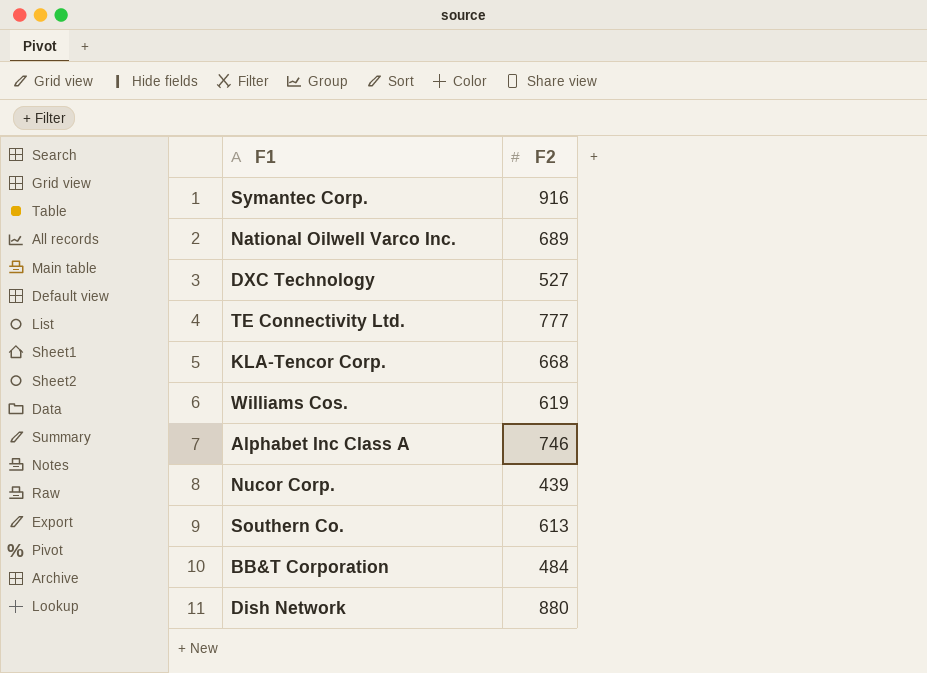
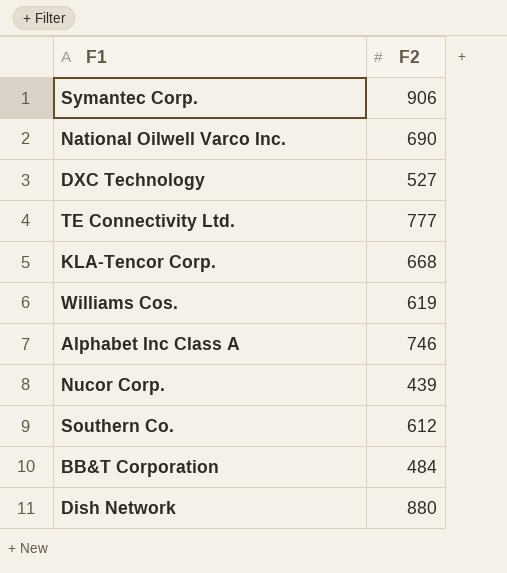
Symantec Corp. | F2: 916 -> 906
National Oilwell Varco Inc. | F2: 689 -> 690
Southern Co. | F2: 613 -> 612

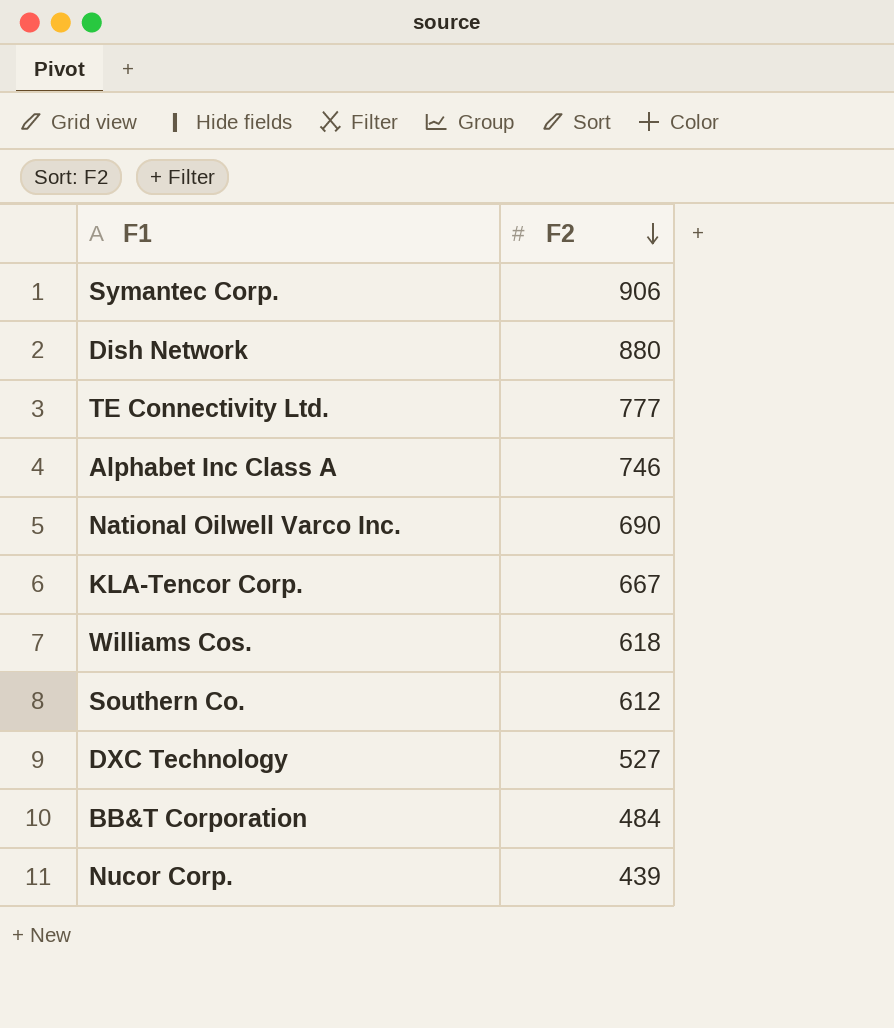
row order: none -> F2 descending
KLA-Tencor Corp. | F2: 668 -> 667
Williams Cos. | F2: 619 -> 618

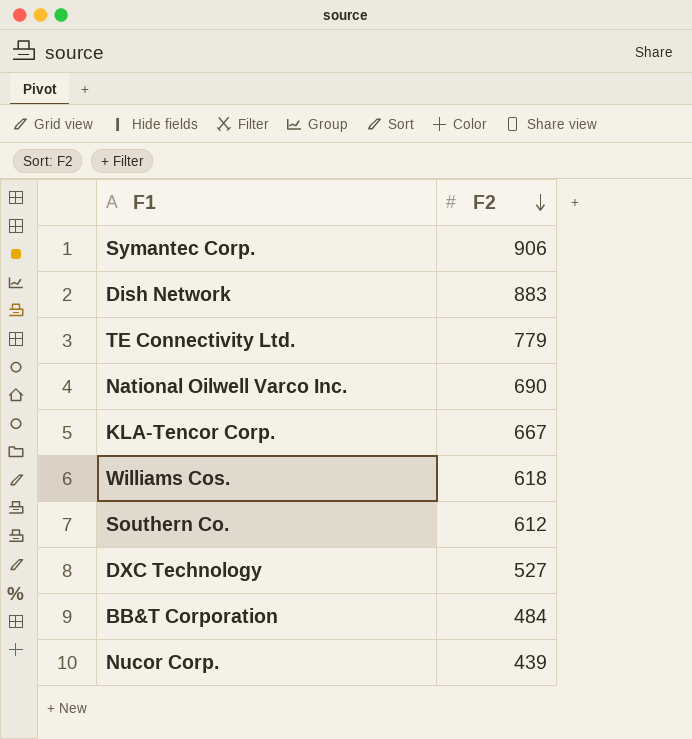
row Alphabet Inc Class A: 746 -> none
Dish Network | F2: 880 -> 883
TE Connectivity Ltd. | F2: 777 -> 779

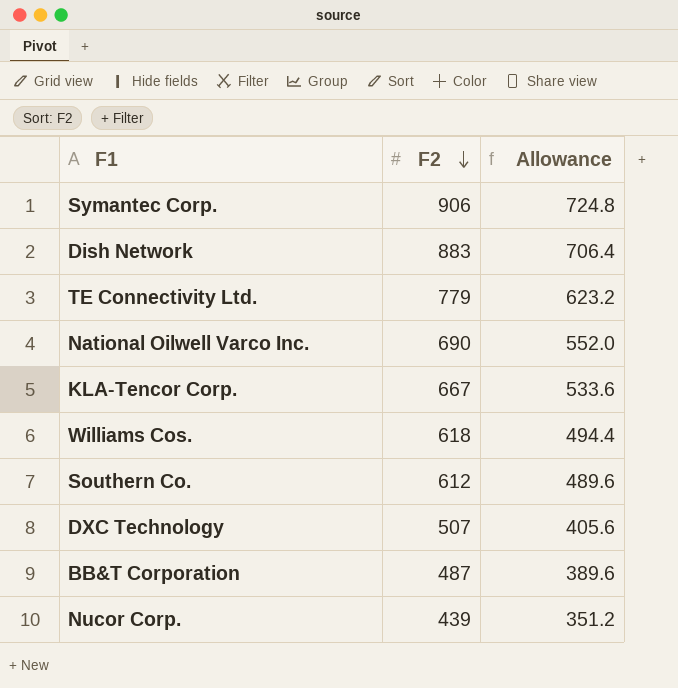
column Allowance | formula: none -> [F2] * 0.8
DXC Technology | F2: 527 -> 507
BB&T Corporation | F2: 484 -> 487

